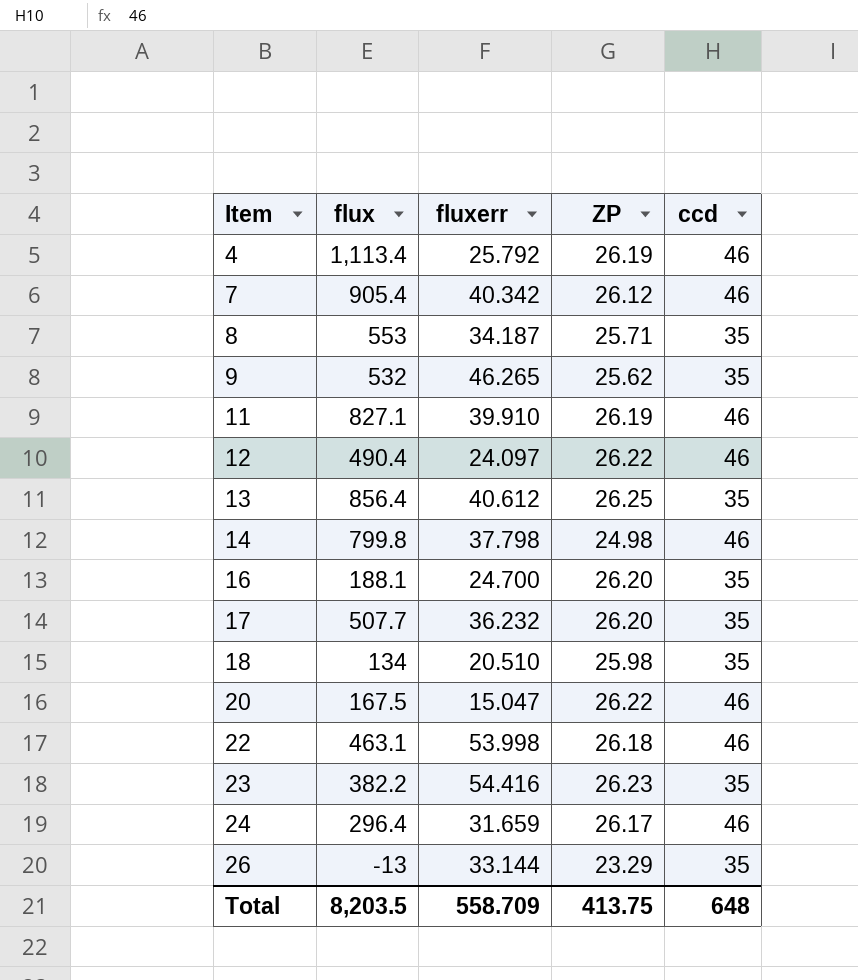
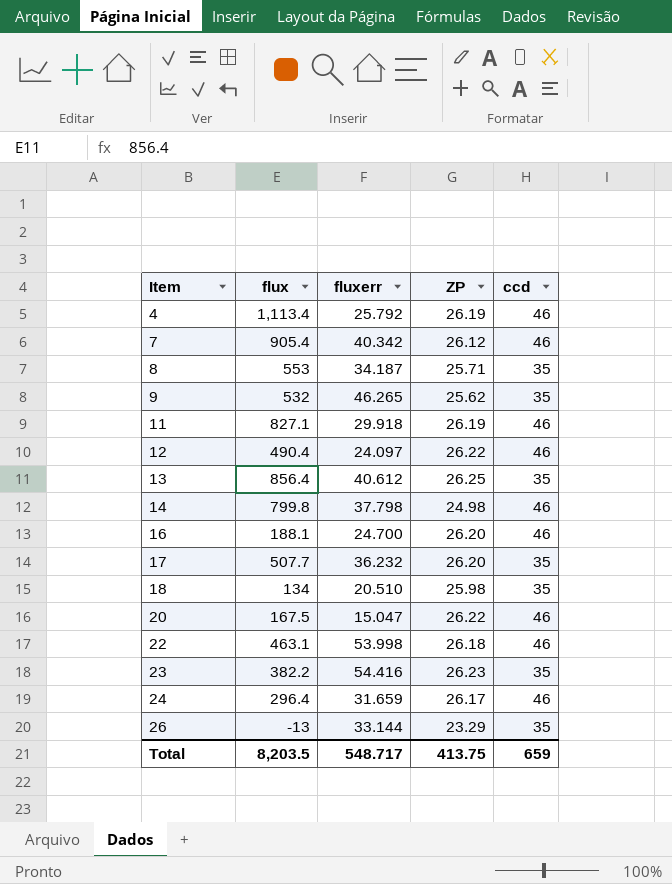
11 | fluxerr: 39.910 -> 29.918
16 | ccd: 35 -> 46
Total | fluxerr: 558.709 -> 548.717
Total | ccd: 648 -> 659

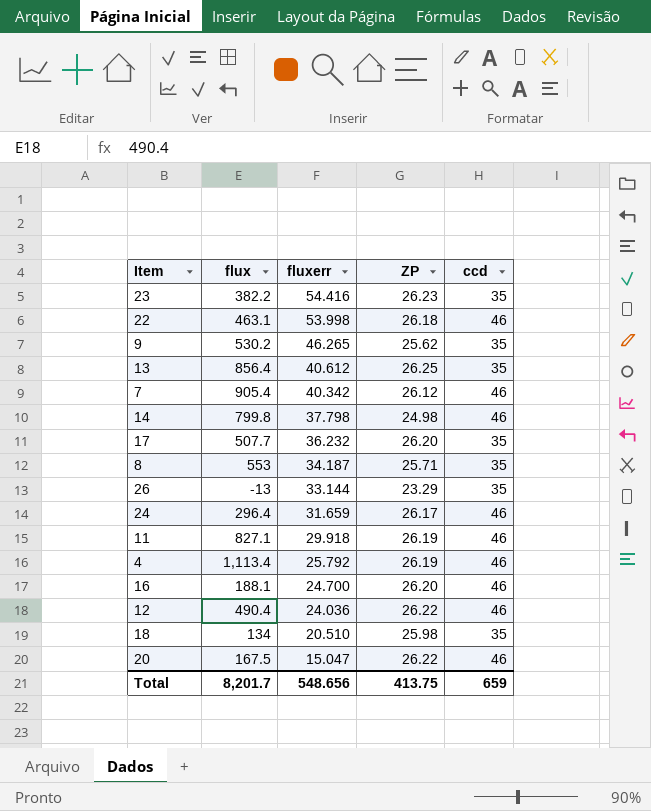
row order: Item ascending -> fluxerr descending
9 | flux: 532 -> 530.2
12 | fluxerr: 24.097 -> 24.036
Total | flux: 8,203.5 -> 8,201.7
Total | fluxerr: 548.717 -> 548.656

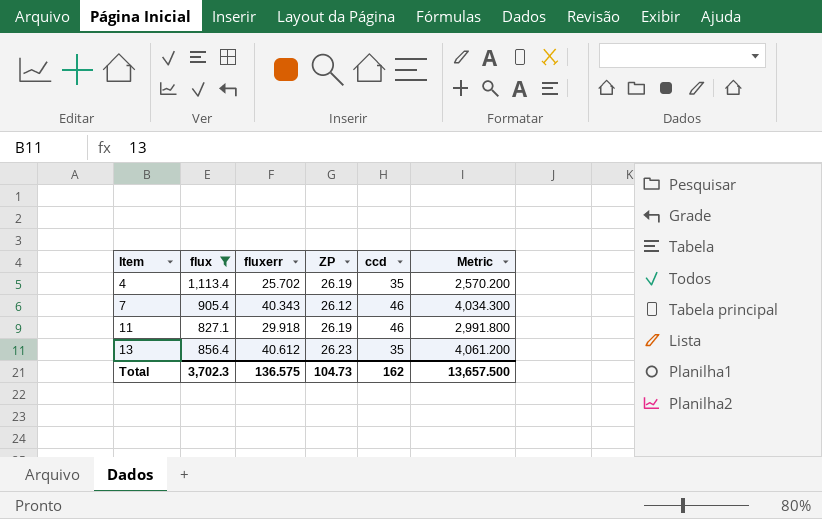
filter: none -> flux >= 827.1
row order: fluxerr descending -> Item ascending
column Metric | formula: none -> [fluxerr] * 100
4 | fluxerr: 25.792 -> 25.702
4 | ccd: 46 -> 35
7 | fluxerr: 40.342 -> 40.343
13 | ZP: 26.25 -> 26.23
Total | flux: 8,201.7 -> 3,702.3
Total | fluxerr: 548.656 -> 136.575
Total | ZP: 413.75 -> 104.73
Total | ccd: 659 -> 162

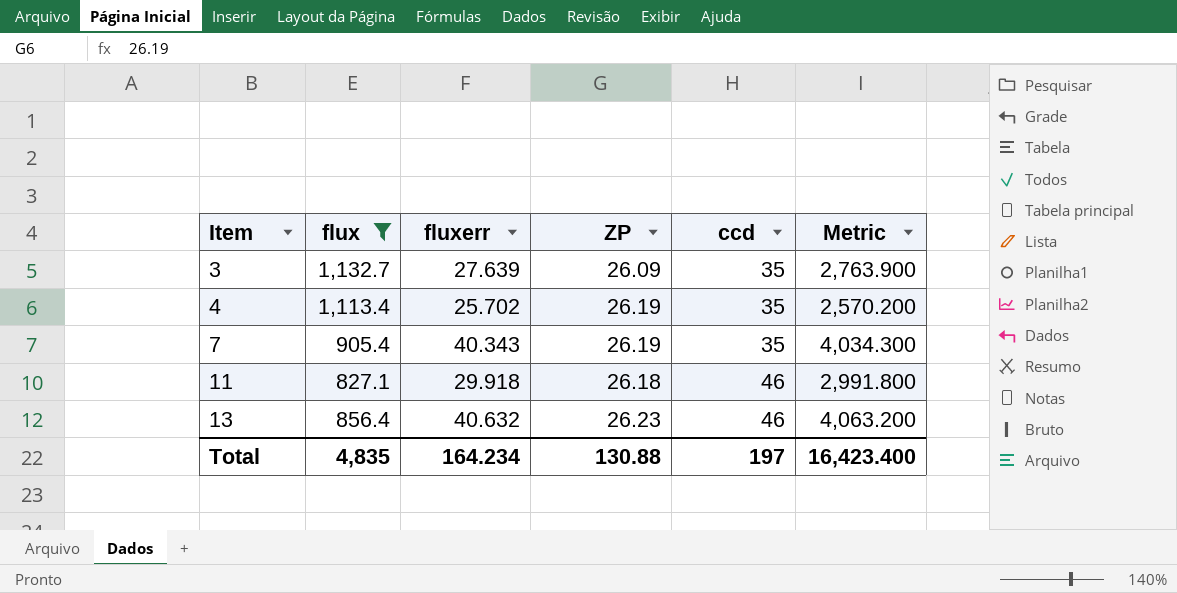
row 3: none -> 1,132.7 | 27.639 | 26.09 | 35 | 2,763.900
7 | ZP: 26.12 -> 26.19
7 | ccd: 46 -> 35
11 | ZP: 26.19 -> 26.18
13 | fluxerr: 40.612 -> 40.632
13 | ccd: 35 -> 46
13 | Metric: 4,061.200 -> 4,063.200
Total | flux: 3,702.3 -> 4,835
Total | fluxerr: 136.575 -> 164.234
Total | ZP: 104.73 -> 130.88
Total | ccd: 162 -> 197
Total | Metric: 13,657.500 -> 16,423.400

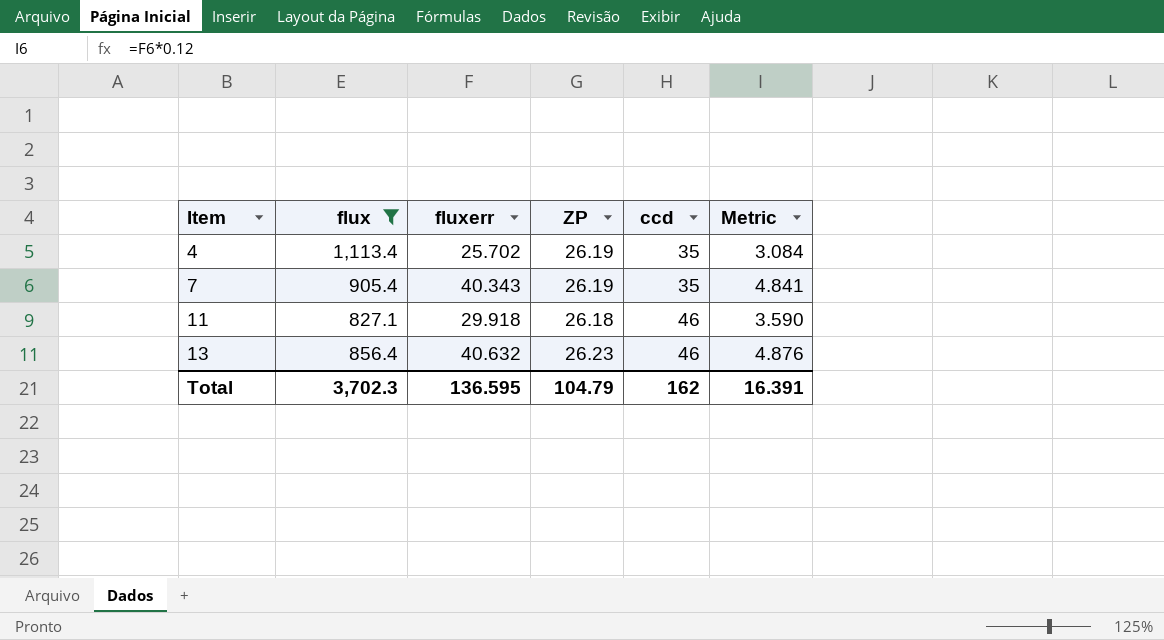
column Metric | formula: [fluxerr] * 100 -> [fluxerr] * 0.12
row 3: 1,132.7 | 27.639 | 26.09 | 35 | 2,763.900 -> none
Total | flux: 4,835 -> 3,702.3
Total | fluxerr: 164.234 -> 136.595
Total | ZP: 130.88 -> 104.79
Total | ccd: 197 -> 162
Total | Metric: 16,423.400 -> 16.391

